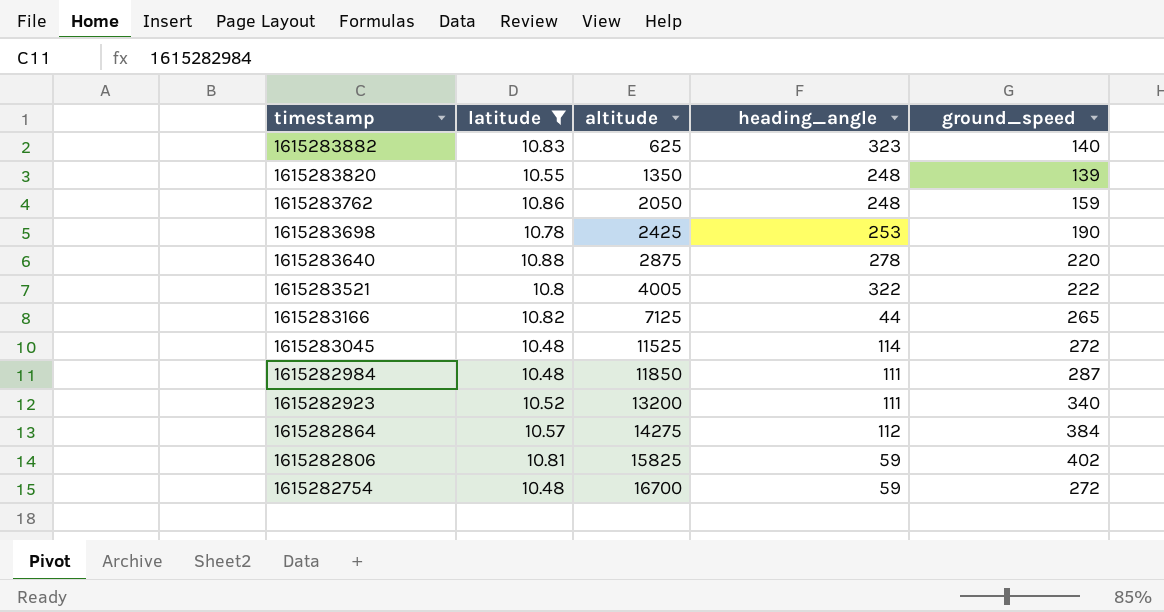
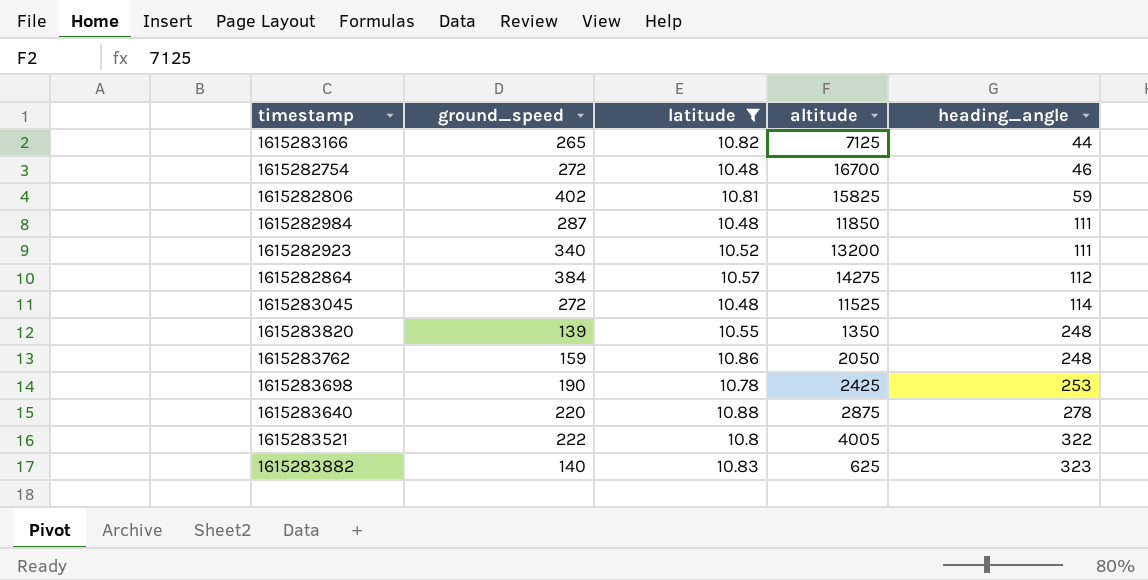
row order: timestamp descending -> heading_angle ascending
column ground_speed | position: 5 -> 2
1615282754 | heading_angle: 59 -> 46

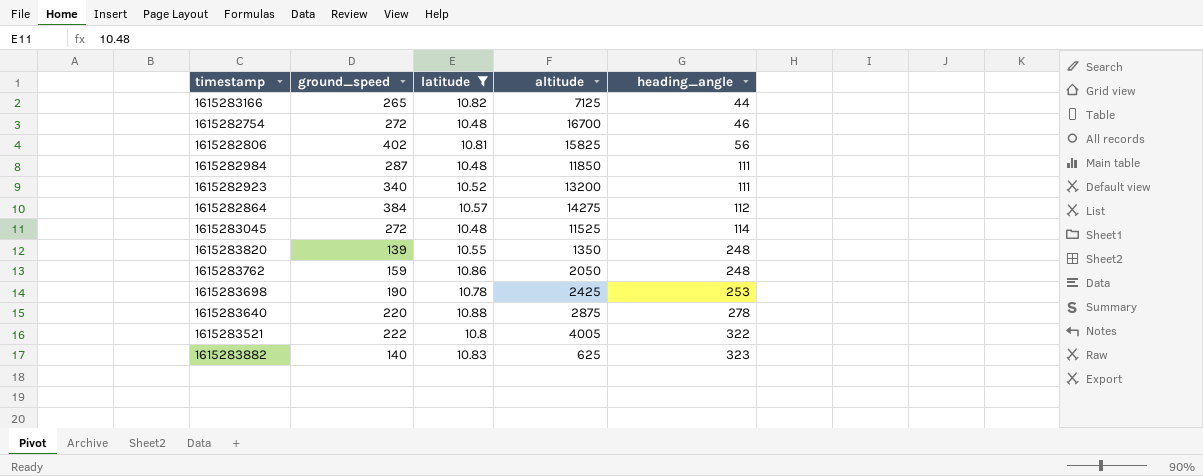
1615282806 | heading_angle: 59 -> 56

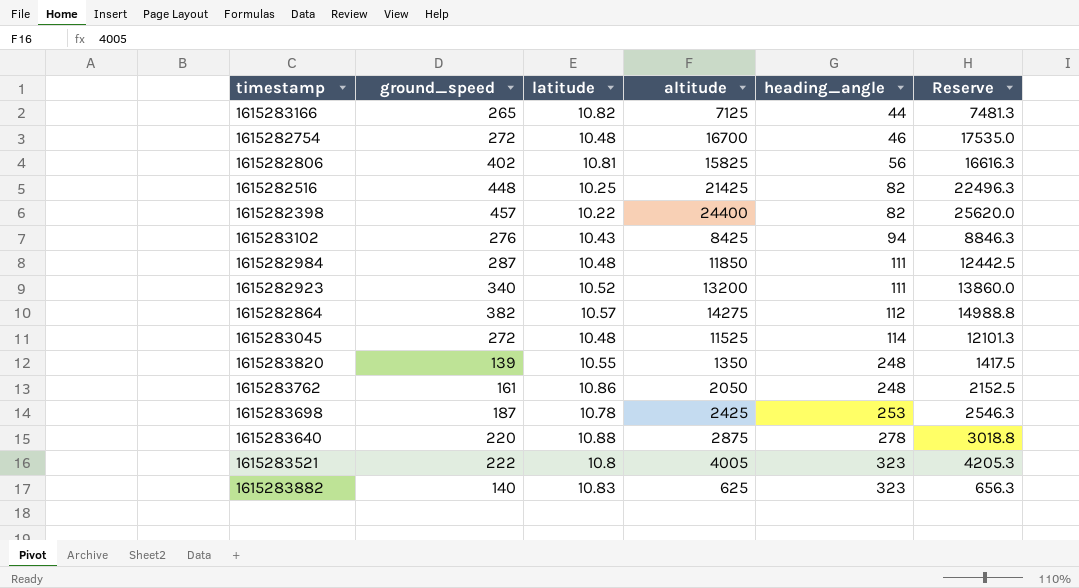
filter: latitude >= 10.48 -> none
column Reserve | formula: none -> [altitude] * 1.05
1615282864 | ground_speed: 384 -> 382
1615283762 | ground_speed: 159 -> 161
1615283698 | ground_speed: 190 -> 187
1615283521 | heading_angle: 322 -> 323

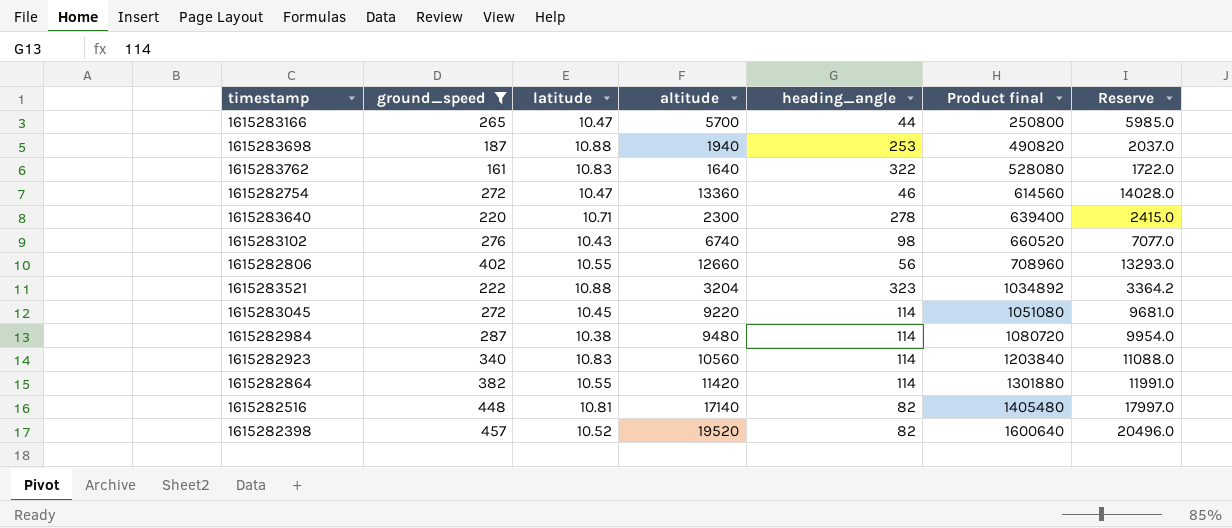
filter: none -> ground_speed >= 161
row order: heading_angle ascending -> Product final ascending
column Product final | formula: none -> [altitude] * [heading_angle]
1615283166 | latitude: 10.82 -> 10.47
1615283166 | altitude: 7125 -> 5700
1615283166 | Reserve: 7481.3 -> 5985.0
1615283698 | latitude: 10.78 -> 10.88
1615283698 | altitude: 2425 -> 1940
1615283698 | Reserve: 2546.3 -> 2037.0
1615283762 | latitude: 10.86 -> 10.83
1615283762 | altitude: 2050 -> 1640
1615283762 | heading_angle: 248 -> 322
1615283762 | Reserve: 2152.5 -> 1722.0
1615282754 | latitude: 10.48 -> 10.47
1615282754 | altitude: 16700 -> 13360
1615282754 | Reserve: 17535.0 -> 14028.0
1615283640 | latitude: 10.88 -> 10.71
1615283640 | altitude: 2875 -> 2300
1615283640 | Reserve: 3018.8 -> 2415.0
1615283102 | altitude: 8425 -> 6740
1615283102 | heading_angle: 94 -> 98
1615283102 | Reserve: 8846.3 -> 7077.0
1615282806 | latitude: 10.81 -> 10.55
1615282806 | altitude: 15825 -> 12660
1615282806 | Reserve: 16616.3 -> 13293.0
1615283521 | latitude: 10.8 -> 10.88
1615283521 | altitude: 4005 -> 3204
1615283521 | Reserve: 4205.3 -> 3364.2
1615283045 | latitude: 10.48 -> 10.45
1615283045 | altitude: 11525 -> 9220
1615283045 | Reserve: 12101.3 -> 9681.0
1615282984 | latitude: 10.48 -> 10.38
1615282984 | altitude: 11850 -> 9480
1615282984 | heading_angle: 111 -> 114
1615282984 | Reserve: 12442.5 -> 9954.0
1615282923 | latitude: 10.52 -> 10.83
1615282923 | altitude: 13200 -> 10560
1615282923 | heading_angle: 111 -> 114
1615282923 | Reserve: 13860.0 -> 11088.0
1615282864 | latitude: 10.57 -> 10.55
1615282864 | altitude: 14275 -> 11420
1615282864 | heading_angle: 112 -> 114
1615282864 | Reserve: 14988.8 -> 11991.0
1615282516 | latitude: 10.25 -> 10.81
1615282516 | altitude: 21425 -> 17140
1615282516 | Reserve: 22496.3 -> 17997.0
1615282398 | latitude: 10.22 -> 10.52
1615282398 | altitude: 24400 -> 19520
1615282398 | Reserve: 25620.0 -> 20496.0

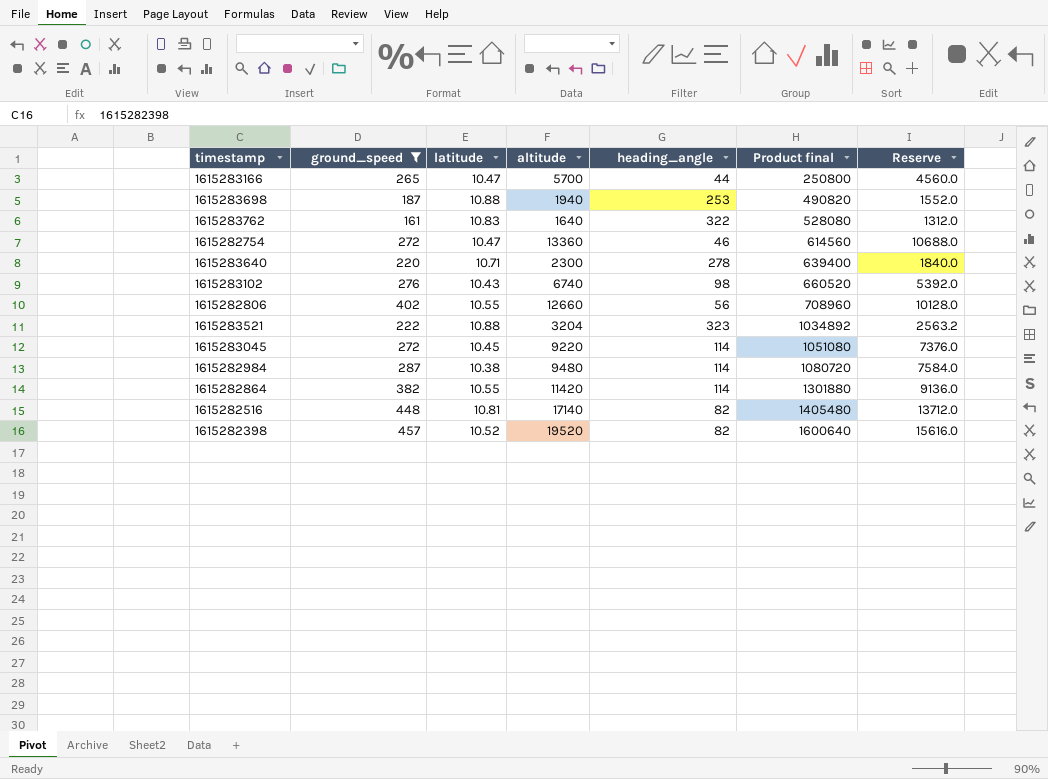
column Reserve | formula: [altitude] * 1.05 -> [altitude] * 0.8
row 1615282923: 340 | 10.83 | 10560 | 114 | 1203840 | 11088.0 -> none

